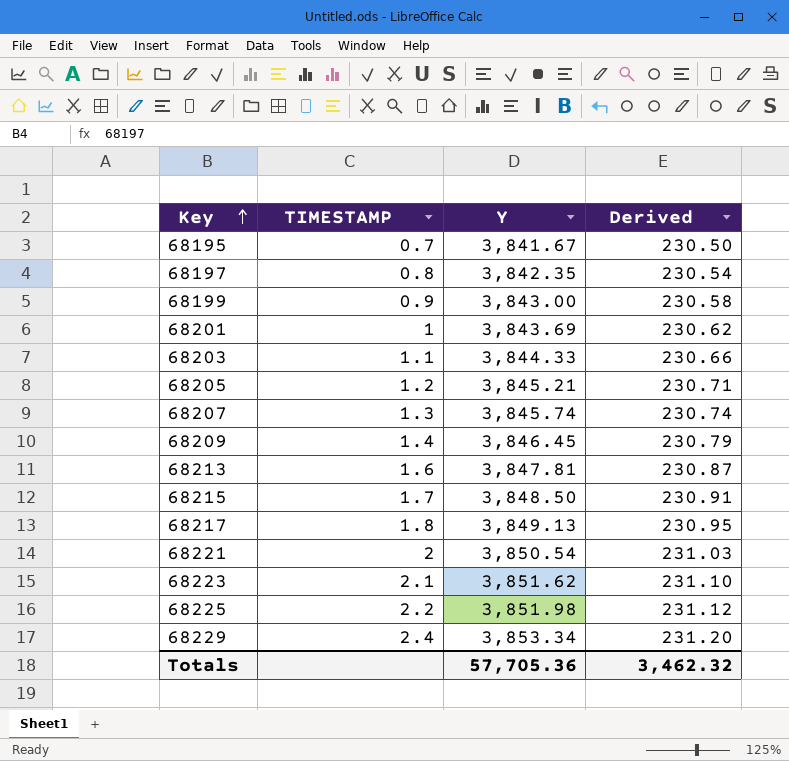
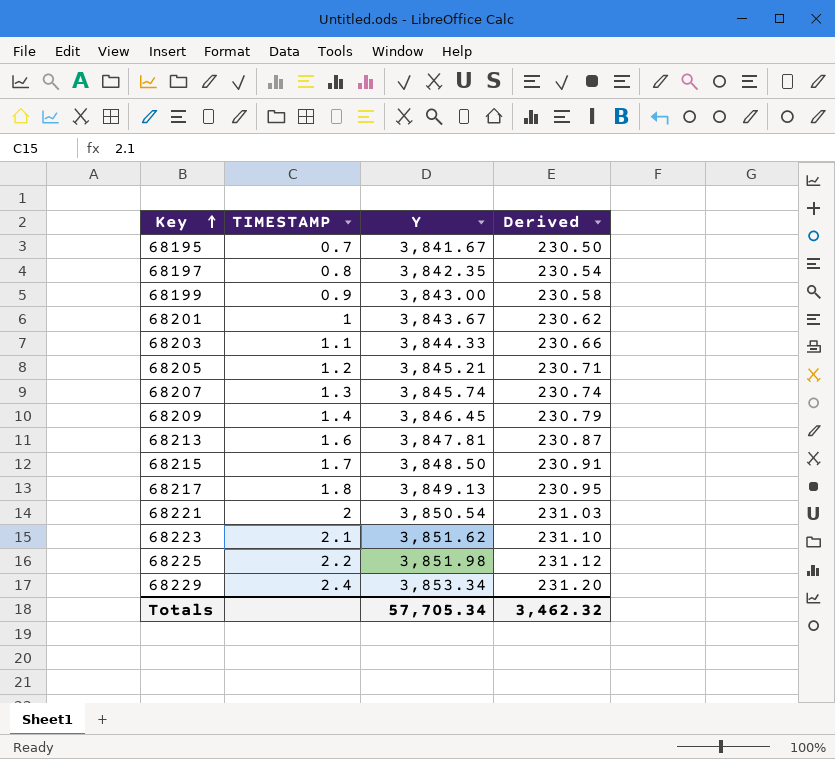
68201 | Y: 3,843.69 -> 3,843.67
Totals | Y: 57,705.36 -> 57,705.34

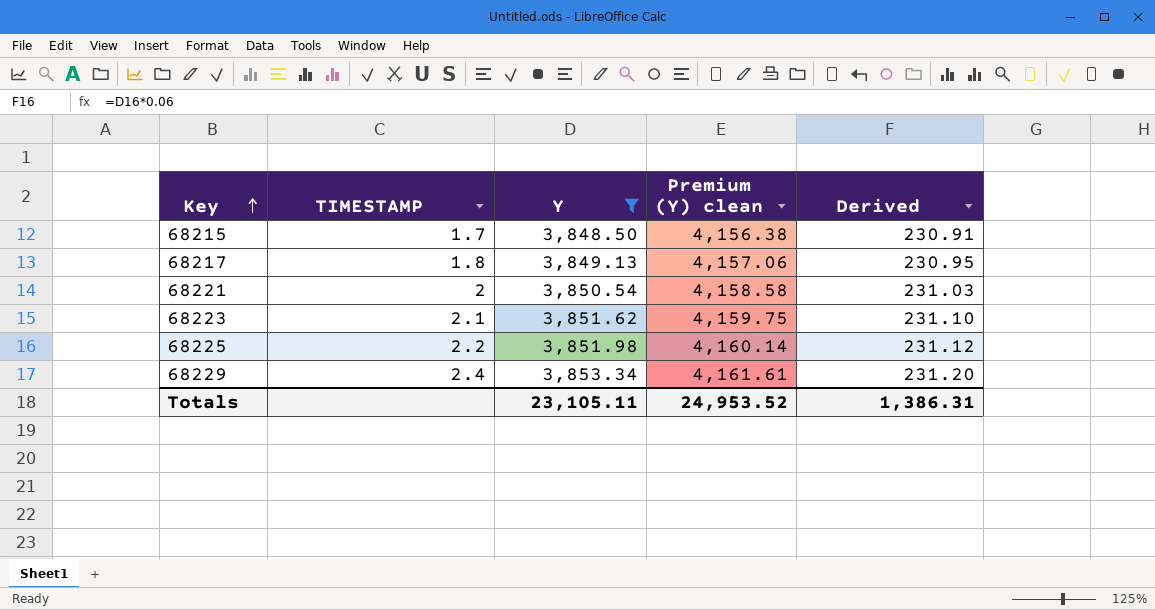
filter: none -> Y >= 3,848.50
column Premium (Y) clean | formula: none -> [Y] * 1.08
Totals | Y: 57,705.34 -> 23,105.11
Totals | Derived: 3,462.32 -> 1,386.31

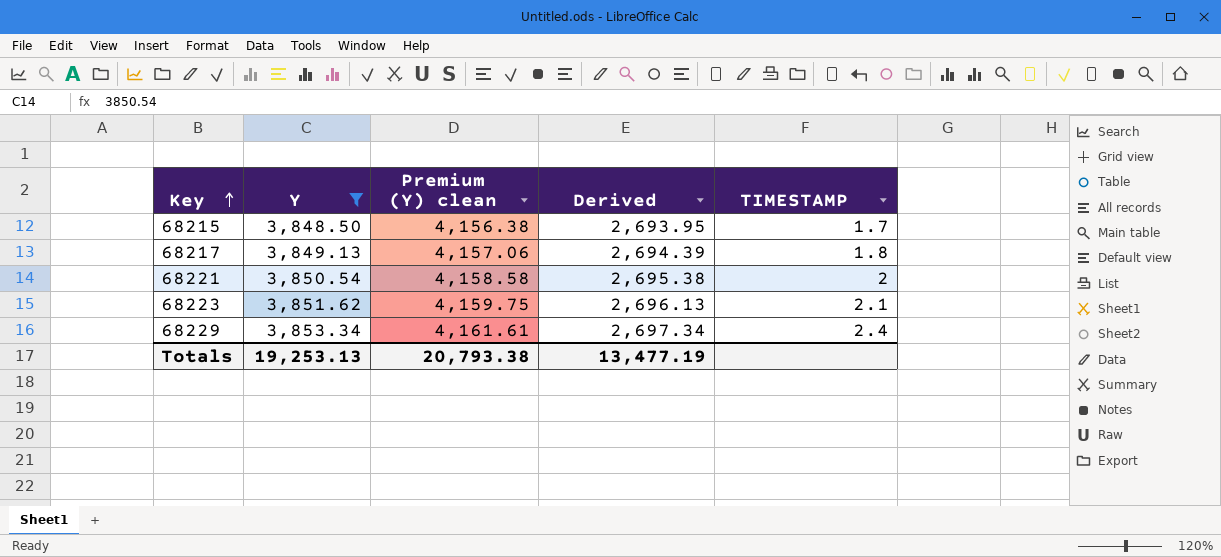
column Derived | formula: [Y] * 0.06 -> [Y] * 0.7
column TIMESTAMP | position: 2 -> 5
row 68225: 2.2 | 3,851.98 | 4,160.14 | 231.12 -> none
Totals | Y: 23,105.11 -> 19,253.13
Totals | Premium (Y) clean: 24,953.52 -> 20,793.38
Totals | Derived: 1,386.31 -> 13,477.19

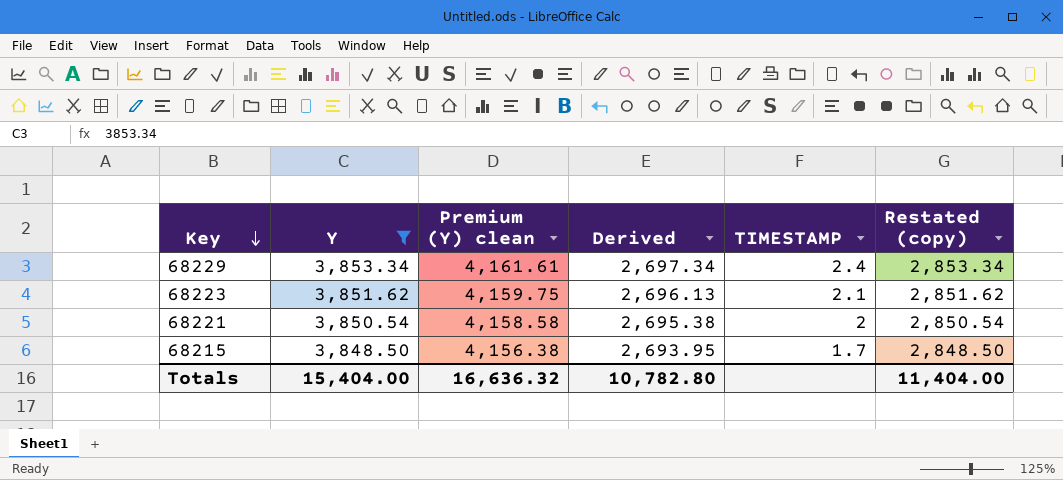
row order: Key ascending -> Key descending
column Restated (copy) | formula: none -> [Y] - 1000
row 68217: 3,849.13 | 4,157.06 | 2,694.39 | 1.8 -> none
Totals | Y: 19,253.13 -> 15,404.00
Totals | Premium (Y) clean: 20,793.38 -> 16,636.32
Totals | Derived: 13,477.19 -> 10,782.80

